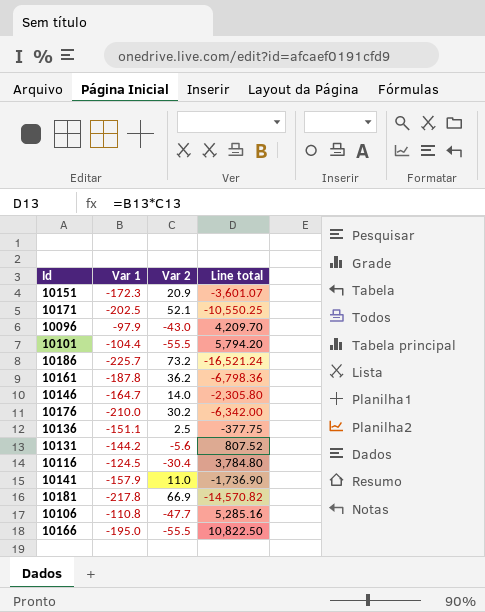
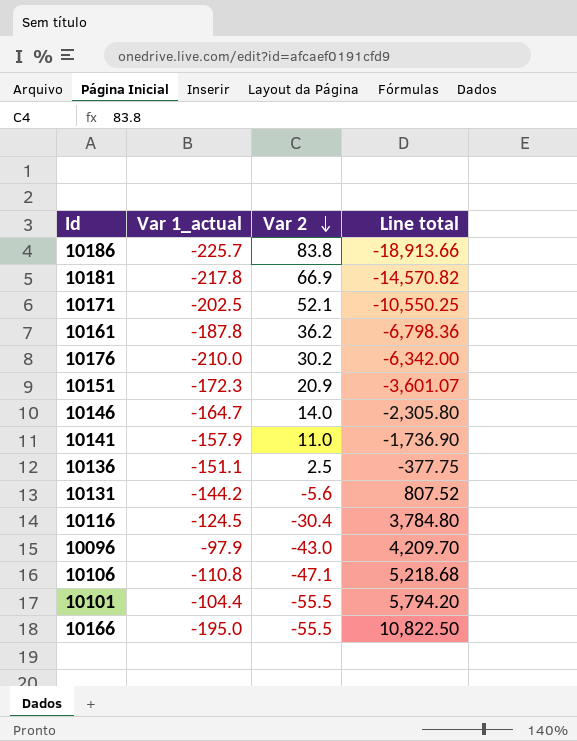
row order: none -> Var 2 descending
column name: Var 1 -> Var 1_actual
10186 | Var 2: 73.2 -> 83.8
10186 | Line total: -16,521.24 -> -18,913.66
10106 | Var 2: -47.7 -> -47.1
10106 | Line total: 5,285.16 -> 5,218.68

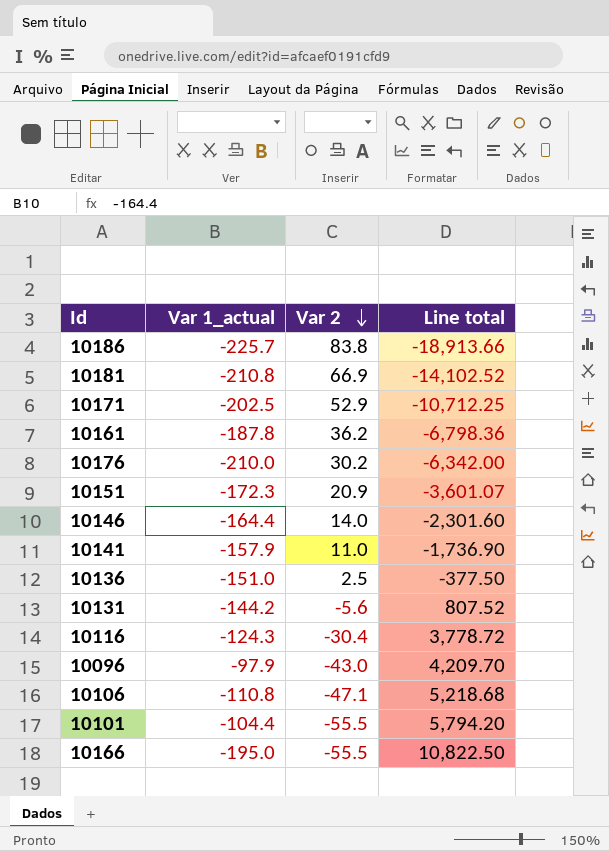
10181 | Var 1_actual: -217.8 -> -210.8
10181 | Line total: -14,570.82 -> -14,102.52
10171 | Var 2: 52.1 -> 52.9
10171 | Line total: -10,550.25 -> -10,712.25
10146 | Var 1_actual: -164.7 -> -164.4
10146 | Line total: -2,305.80 -> -2,301.60
10136 | Var 1_actual: -151.1 -> -151.0
10136 | Line total: -377.75 -> -377.50
10116 | Var 1_actual: -124.5 -> -124.3
10116 | Line total: 3,784.80 -> 3,778.72

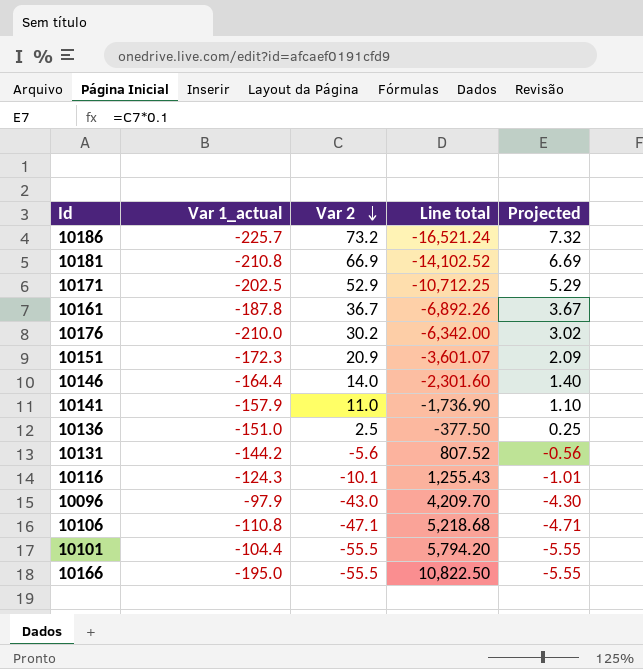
column Projected | formula: none -> [Var 2] * 0.1
10186 | Var 2: 83.8 -> 73.2
10186 | Line total: -18,913.66 -> -16,521.24
10161 | Var 2: 36.2 -> 36.7
10161 | Line total: -6,798.36 -> -6,892.26
10116 | Var 2: -30.4 -> -10.1
10116 | Line total: 3,778.72 -> 1,255.43

